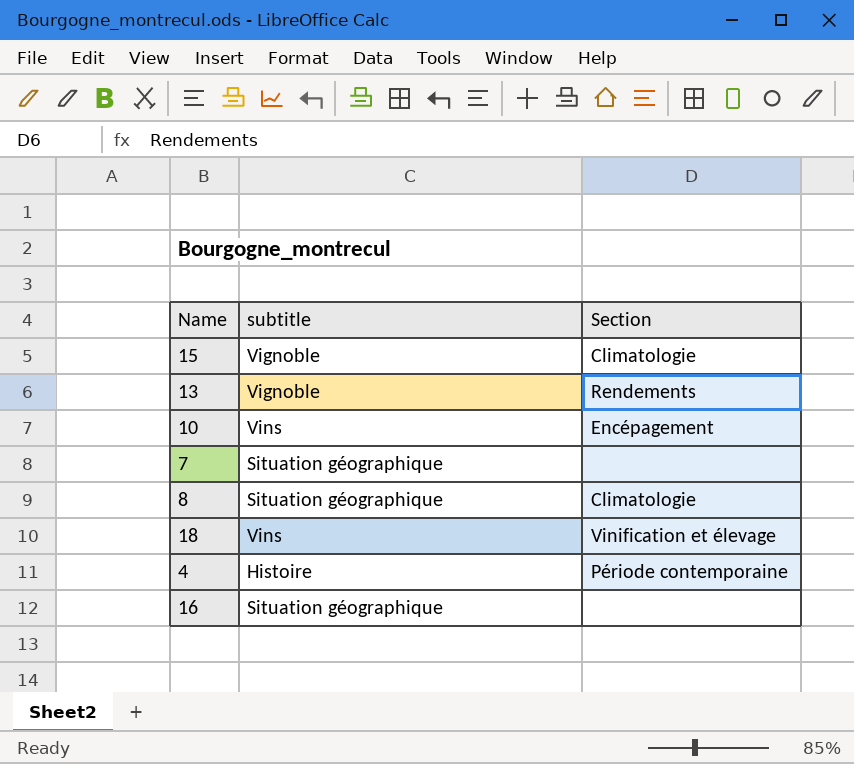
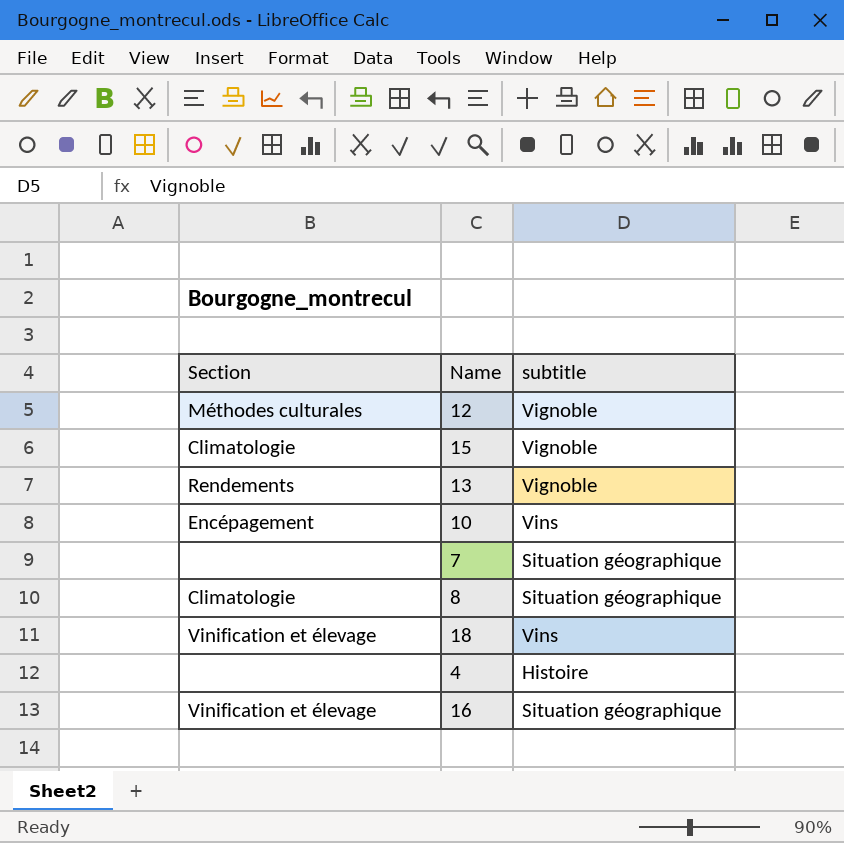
column Section | position: 3 -> 1
row 12: none -> Méthodes culturales | Vignoble
4 | Section: Période contemporaine -> none
16 | Section: none -> Vinification et élevage

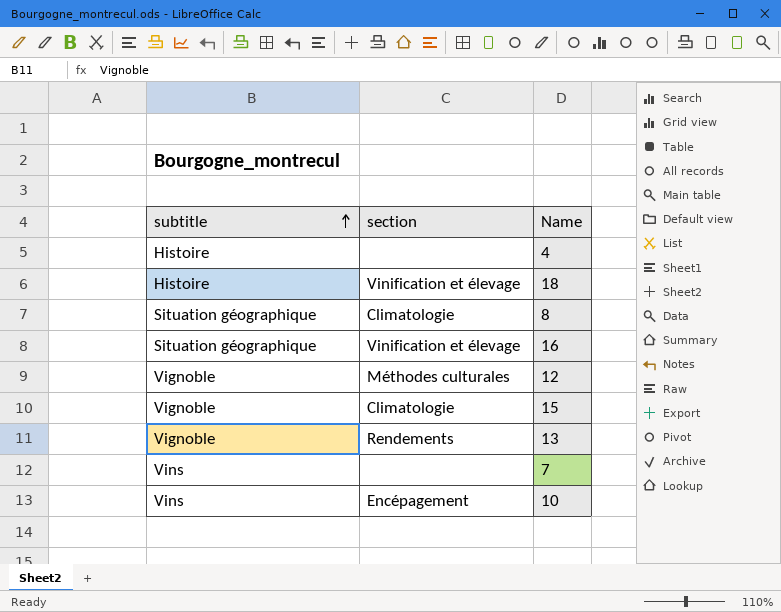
row order: none -> subtitle ascending
column subtitle | position: 3 -> 1
column name: Section -> section
18 | subtitle: Vins -> Histoire
7 | subtitle: Situation géographique -> Vins

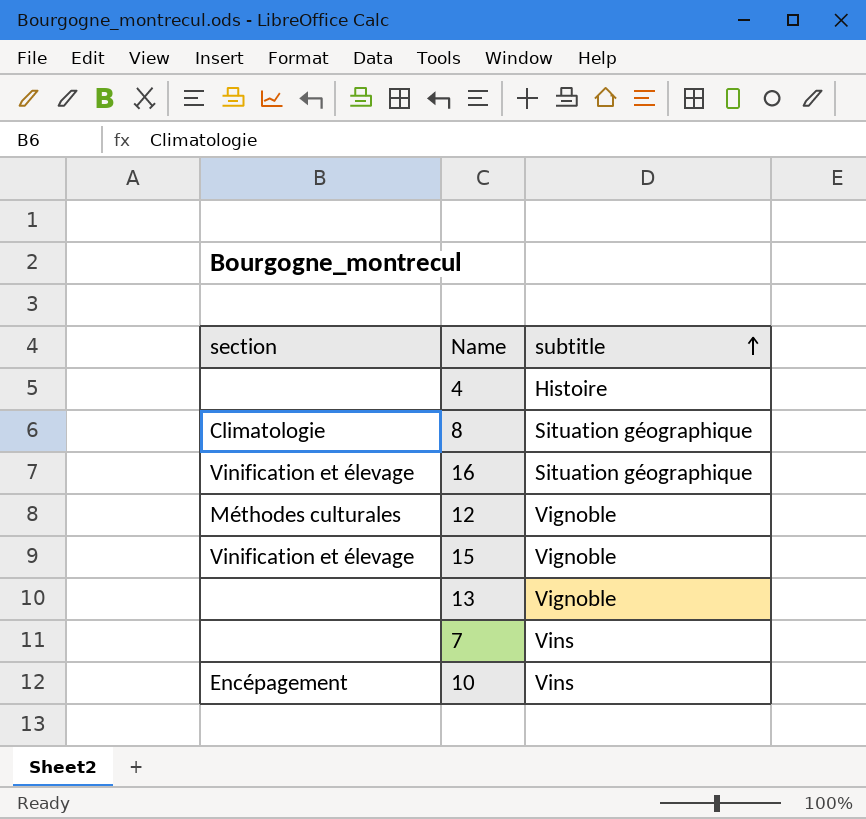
column subtitle | position: 1 -> 3
row 18: Histoire | Vinification et élevage -> none
15 | section: Climatologie -> Vinification et élevage
13 | section: Rendements -> none

